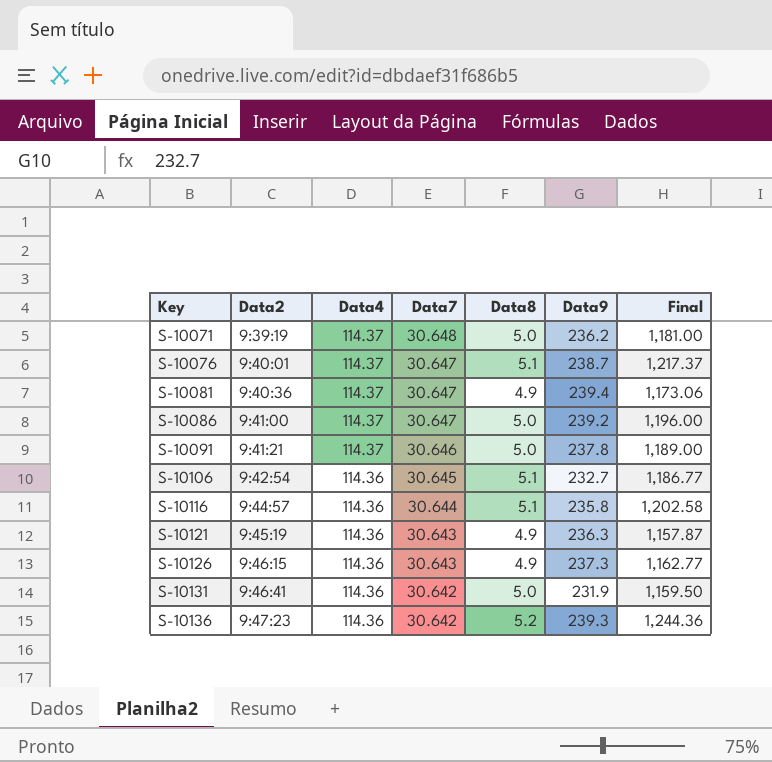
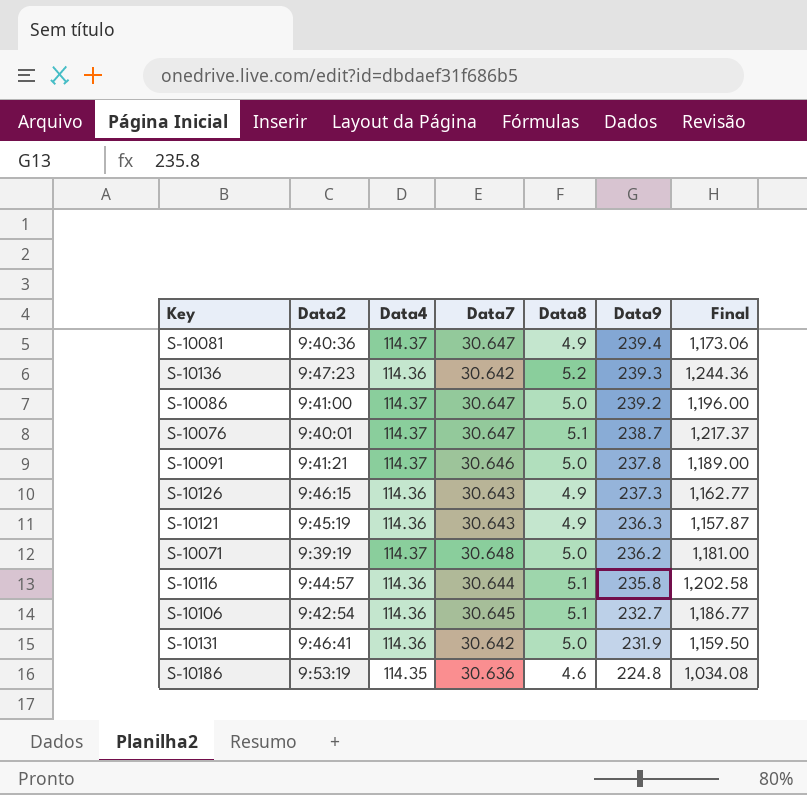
row order: Key ascending -> Data9 descending
row S-10186: none -> 9:53:19 | 114.35 | 30.636 | 4.6 | 224.8 | 1,034.08

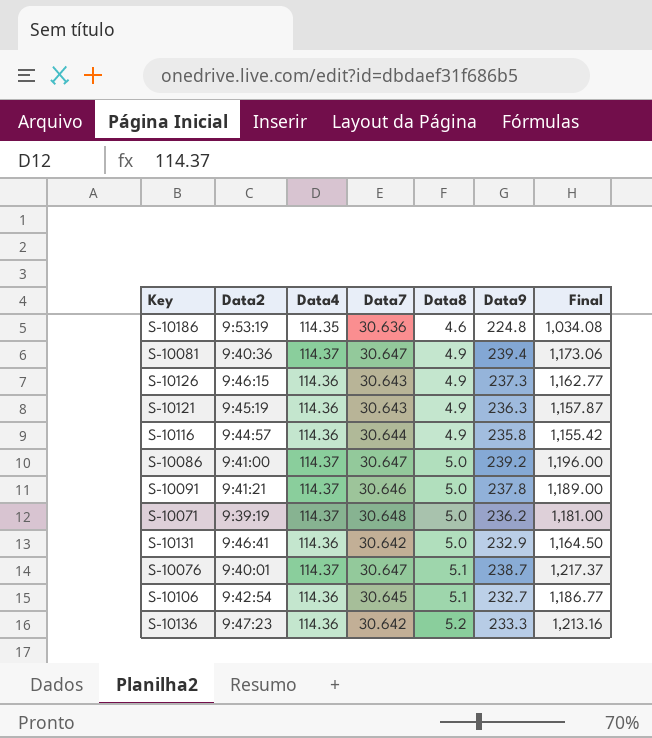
row order: Data9 descending -> Data8 ascending
S-10116 | Data8: 5.1 -> 4.9
S-10116 | Final: 1,202.58 -> 1,155.42
S-10131 | Data9: 231.9 -> 232.9
S-10131 | Final: 1,159.50 -> 1,164.50
S-10136 | Data9: 239.3 -> 233.3
S-10136 | Final: 1,244.36 -> 1,213.16

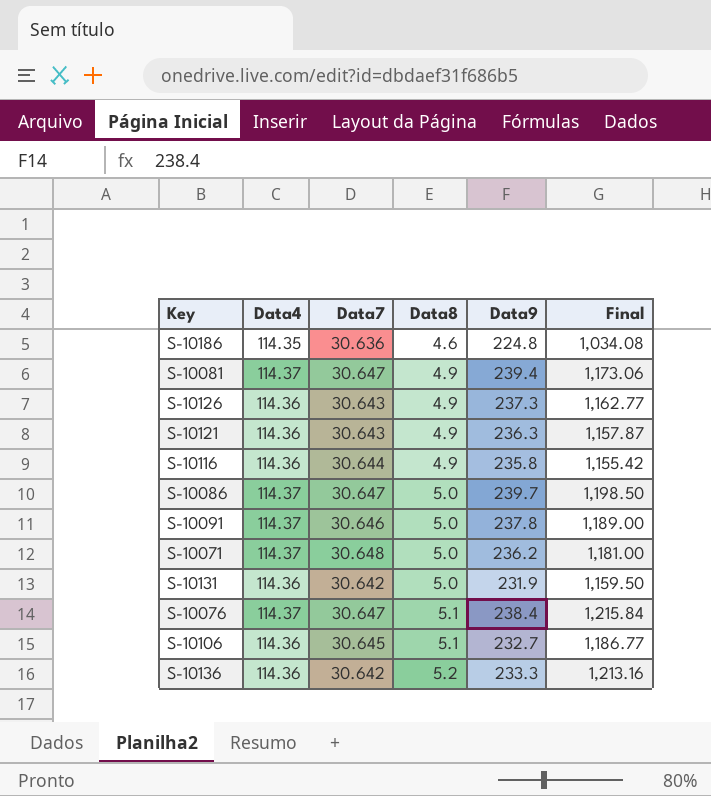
column Data2 | position: 2 -> none
S-10086 | Data9: 239.2 -> 239.7
S-10086 | Final: 1,196.00 -> 1,198.50
S-10131 | Data9: 232.9 -> 231.9
S-10131 | Final: 1,164.50 -> 1,159.50
S-10076 | Data9: 238.7 -> 238.4
S-10076 | Final: 1,217.37 -> 1,215.84

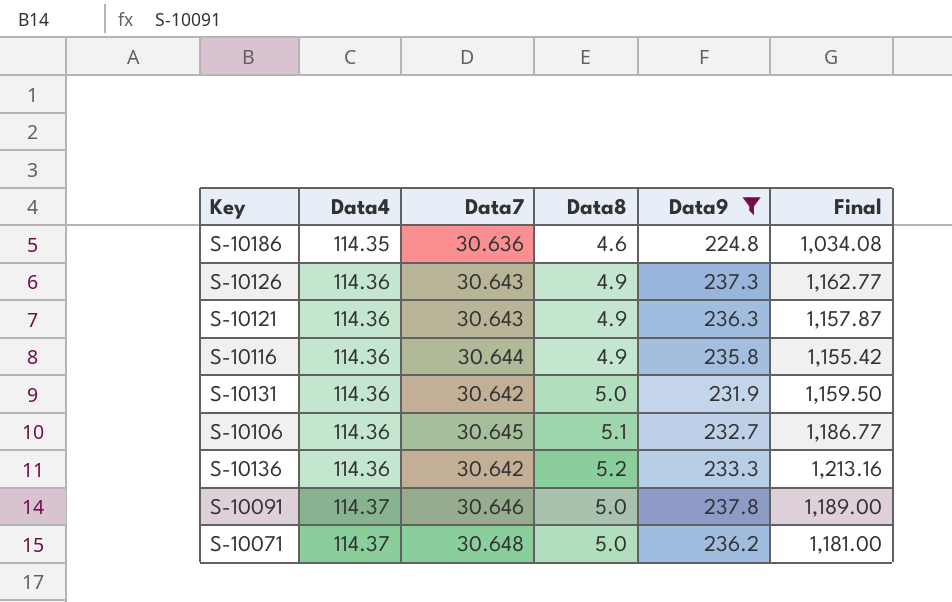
filter: none -> Data9 <= 237.8
row order: Data8 ascending -> Data4 ascending

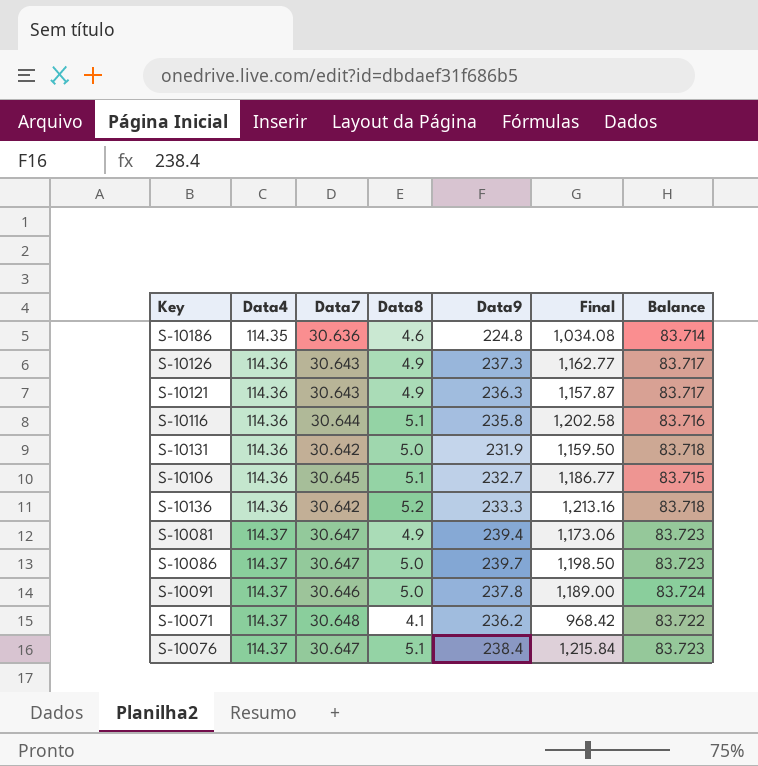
filter: Data9 <= 237.8 -> none
column Balance | formula: none -> [Data4] - [Data7]
S-10116 | Data8: 4.9 -> 5.1
S-10116 | Final: 1,155.42 -> 1,202.58
S-10071 | Data8: 5.0 -> 4.1
S-10071 | Final: 1,181.00 -> 968.42

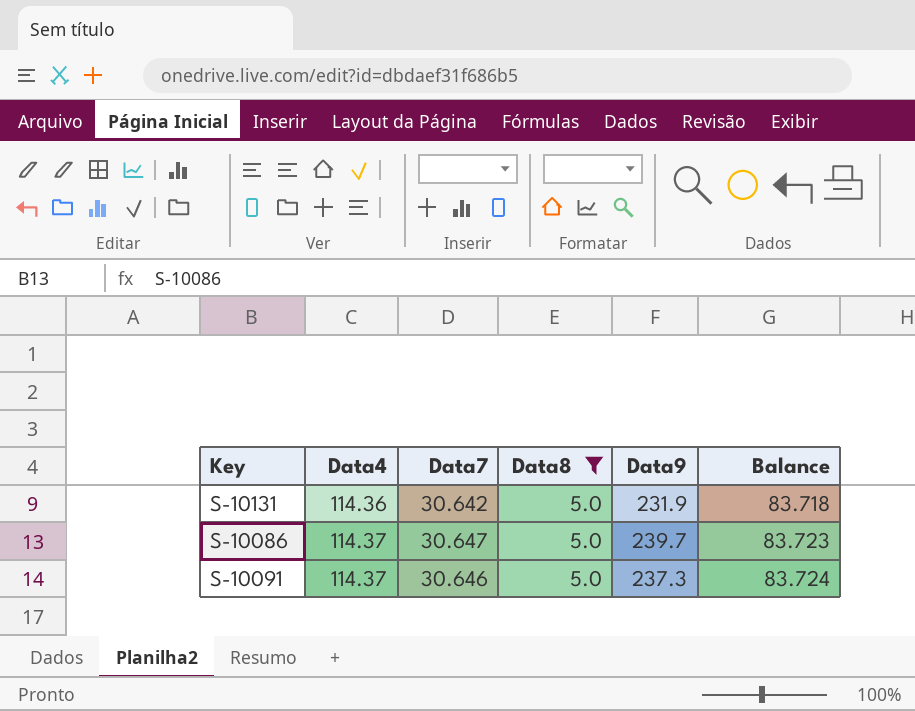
filter: none -> Data8 = 5.0
column Final | formula: [Data8] * [Data9] -> none
S-10091 | Data9: 237.8 -> 237.3

